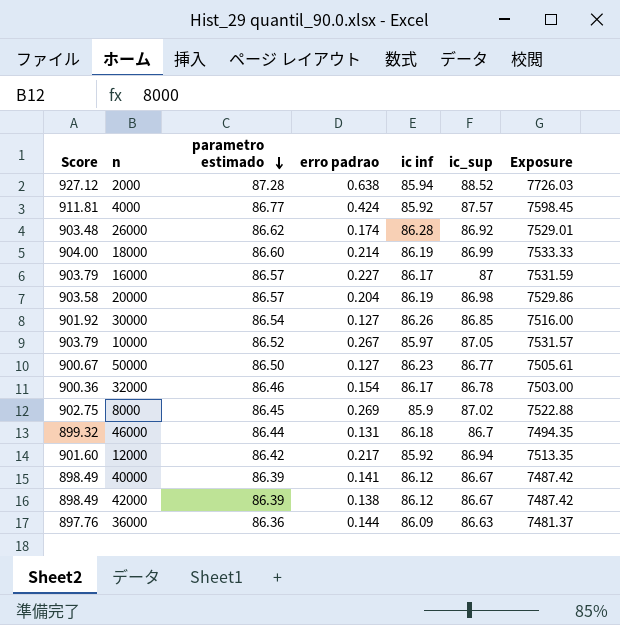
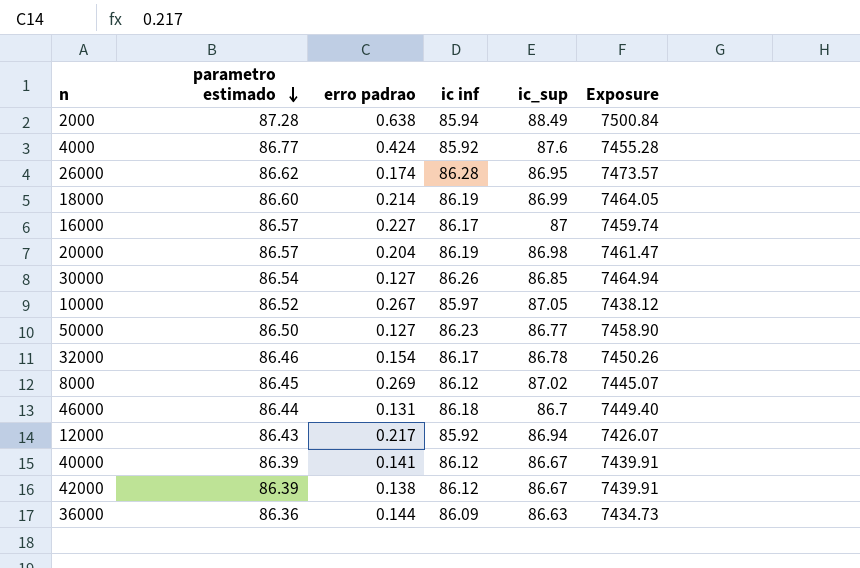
column Score | formula: [Exposure] * 0.12 -> none
column Exposure | formula: [parametro estimado] * [ic_sup] -> [parametro estimado] * [ic inf]
2000 | ic_sup: 88.52 -> 88.49
4000 | ic_sup: 87.57 -> 87.6
26000 | ic_sup: 86.92 -> 86.95
8000 | ic inf: 85.9 -> 86.12
12000 | parametro estimado: 86.42 -> 86.43

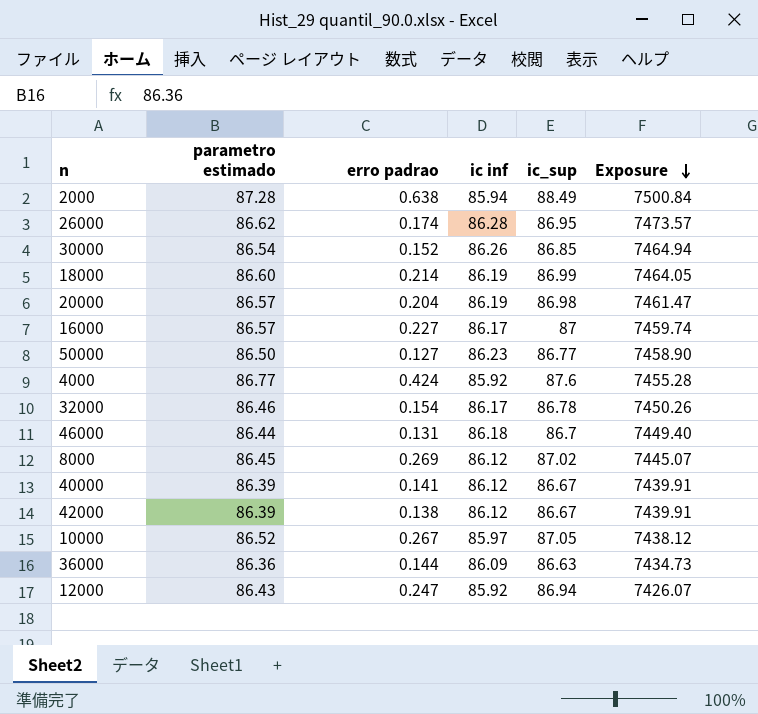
row order: parametro estimado descending -> Exposure descending
30000 | erro padrao: 0.127 -> 0.152
12000 | erro padrao: 0.217 -> 0.247

